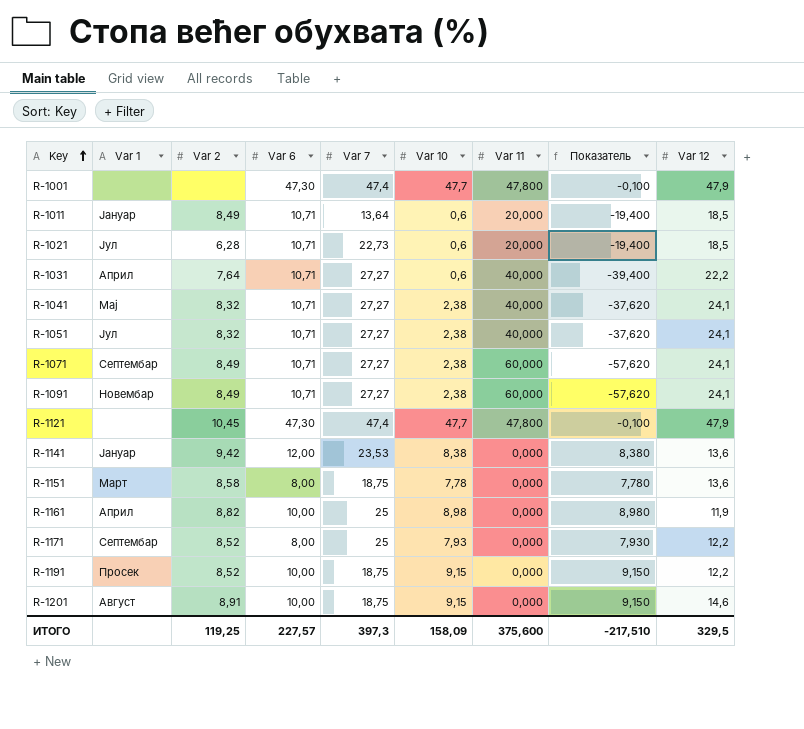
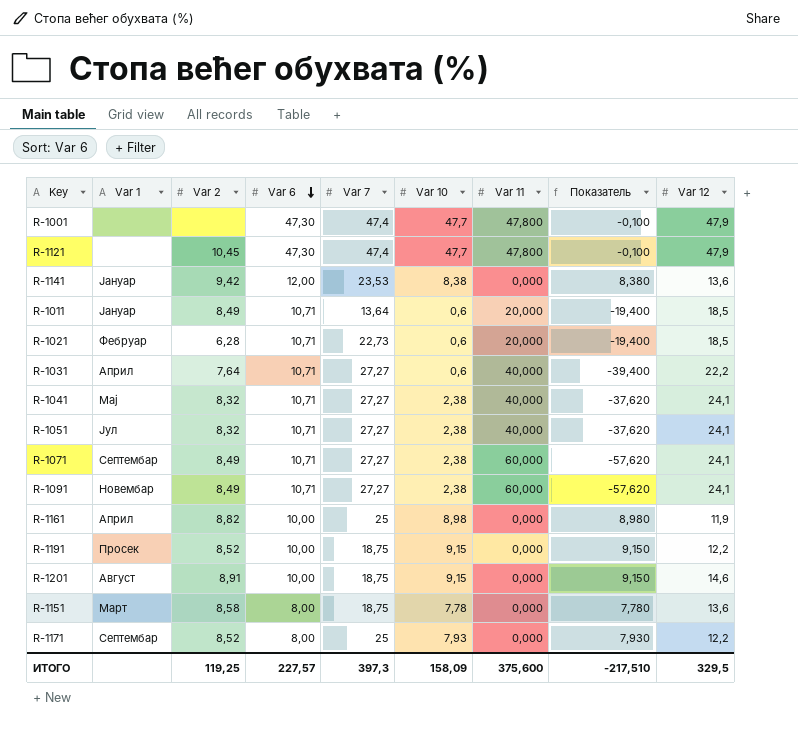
row order: Key ascending -> Var 6 descending
R-1021 | Var 1: Јул -> Фебруар

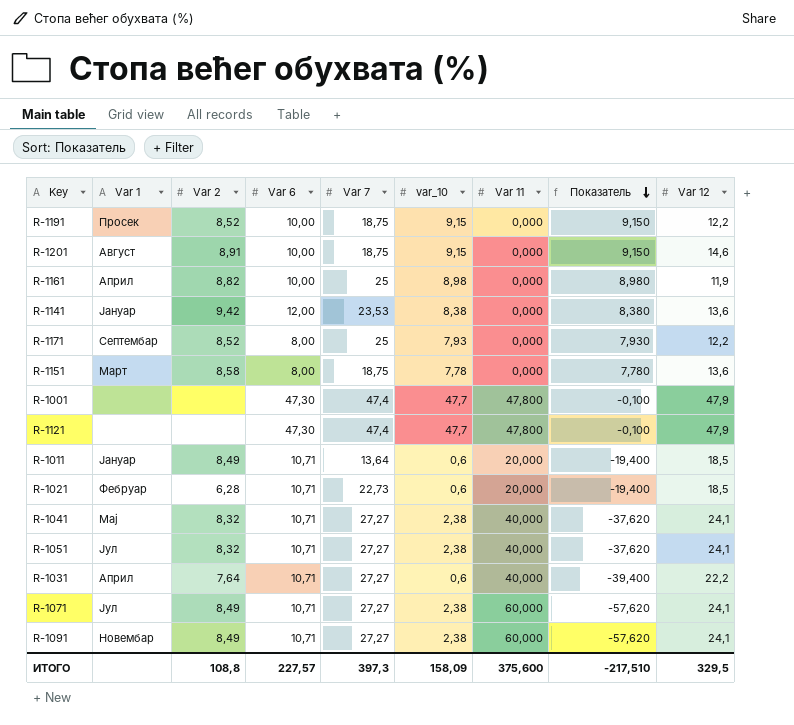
row order: Var 6 descending -> Показатель descending
column name: Var 10 -> var_10
R-1121 | Var 2: 10,45 -> none
R-1071 | Var 1: Септембар -> Јул
ИТОГО | Var 2: 119,25 -> 108,8

